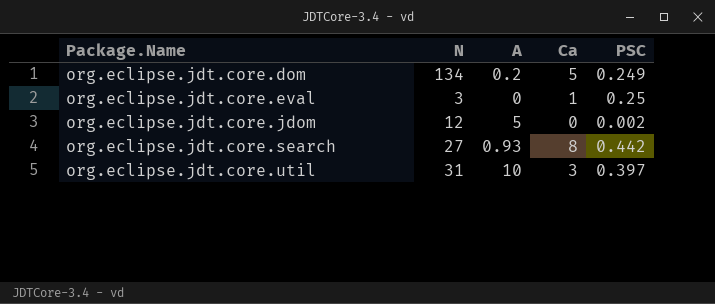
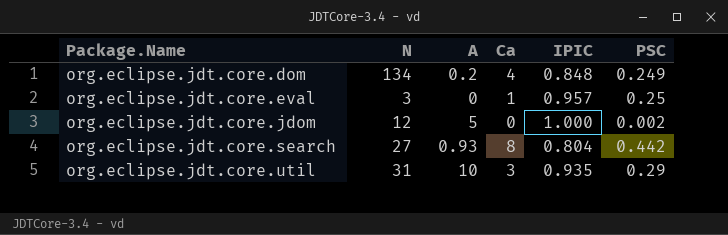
column IPIC | position: none -> 5
org.eclipse.jdt.core.dom | Ca: 5 -> 4
org.eclipse.jdt.core.util | PSC: 0.397 -> 0.29

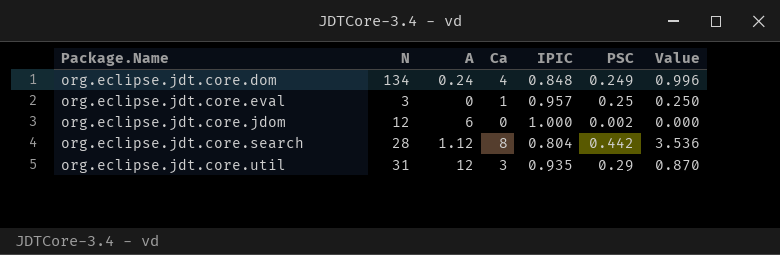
column Value | formula: none -> [Ca] * [PSC]
org.eclipse.jdt.core.dom | A: 0.2 -> 0.24
org.eclipse.jdt.core.jdom | A: 5 -> 6
org.eclipse.jdt.core.search | N: 27 -> 28
org.eclipse.jdt.core.search | A: 0.93 -> 1.12
org.eclipse.jdt.core.util | A: 10 -> 12

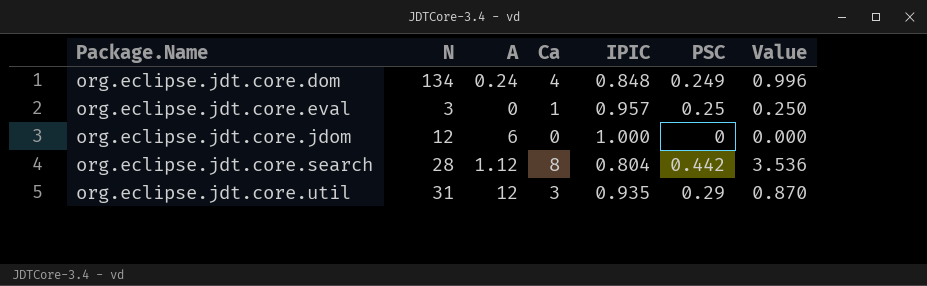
org.eclipse.jdt.core.jdom | PSC: 0.002 -> 0

